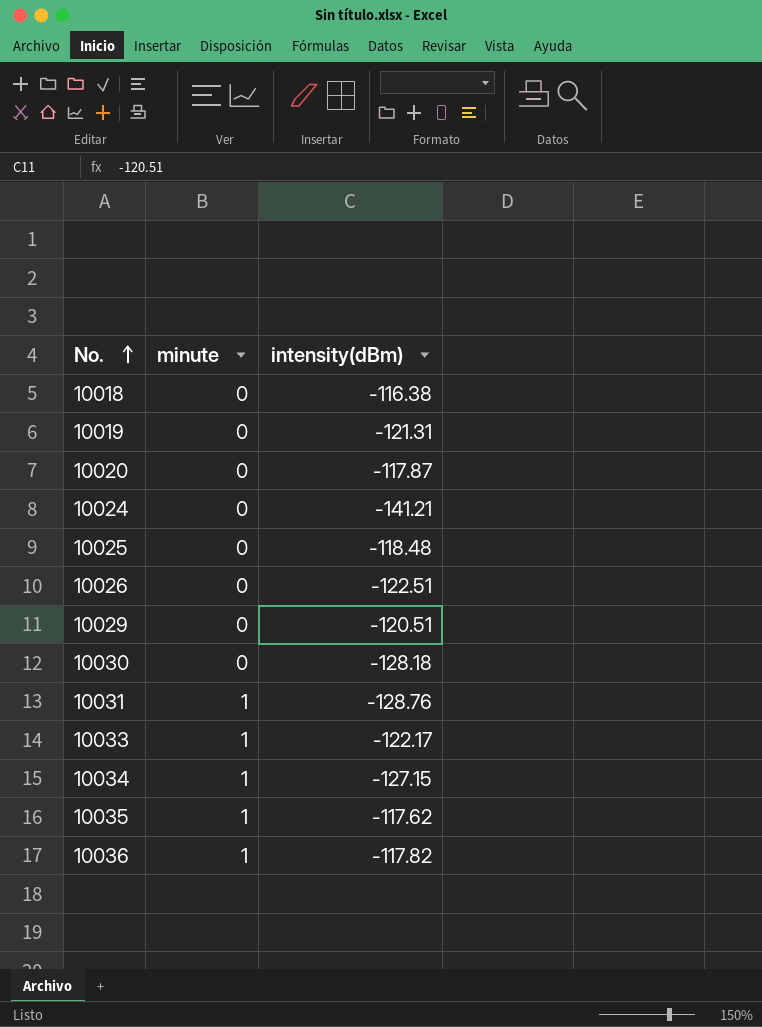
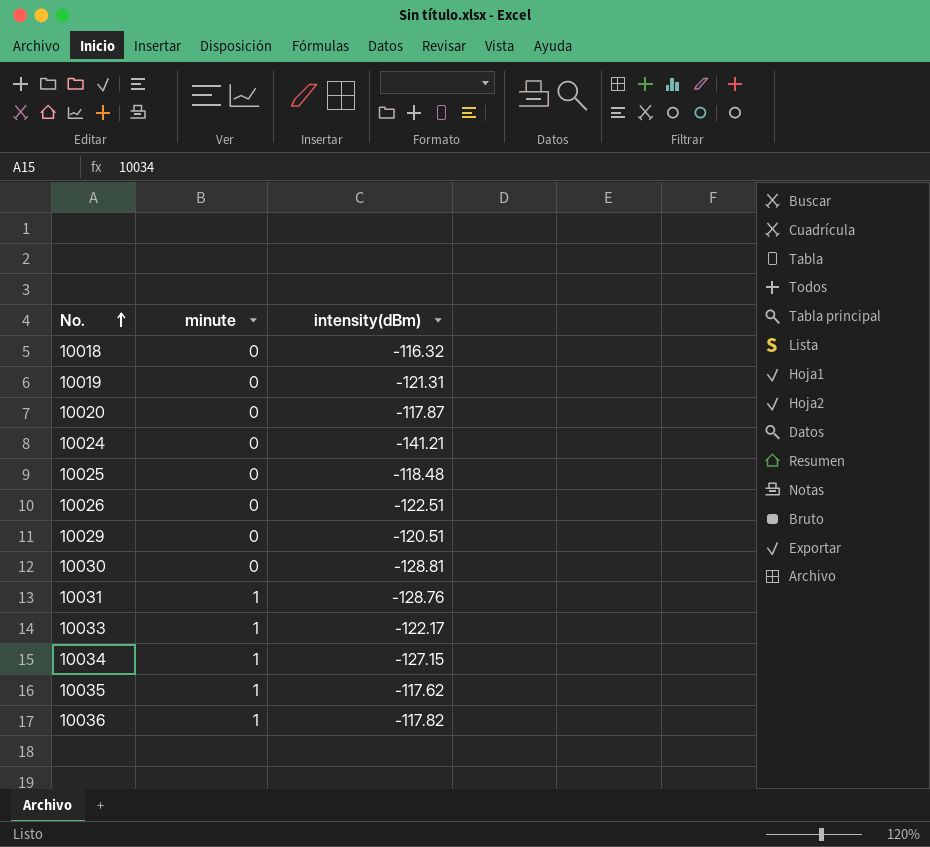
10018 | intensity(dBm): -116.38 -> -116.32
10030 | intensity(dBm): -128.18 -> -128.81

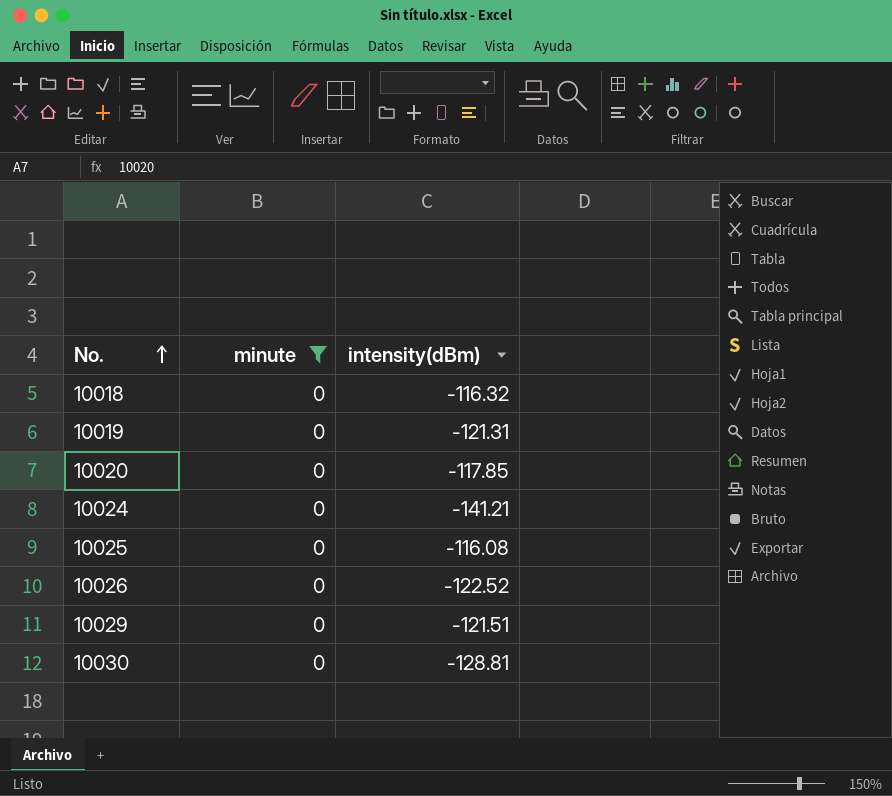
filter: none -> minute = 0
10020 | intensity(dBm): -117.87 -> -117.85
10025 | intensity(dBm): -118.48 -> -116.08
10026 | intensity(dBm): -122.51 -> -122.52
10029 | intensity(dBm): -120.51 -> -121.51

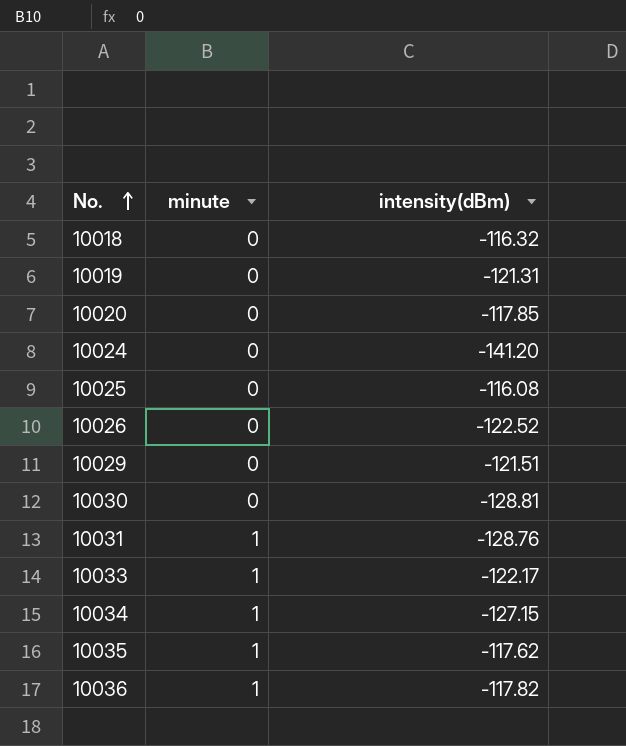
filter: minute = 0 -> none
10024 | intensity(dBm): -141.21 -> -141.20

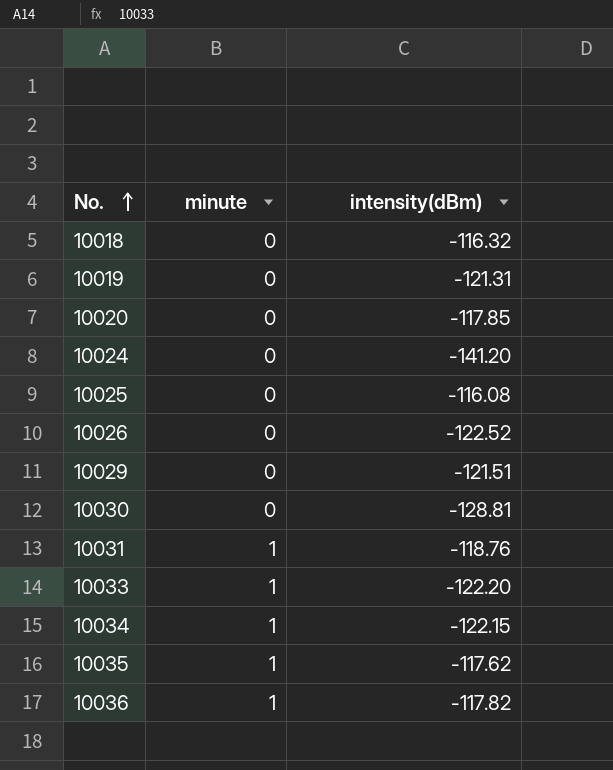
10031 | intensity(dBm): -128.76 -> -118.76
10033 | intensity(dBm): -122.17 -> -122.20
10034 | intensity(dBm): -127.15 -> -122.15

